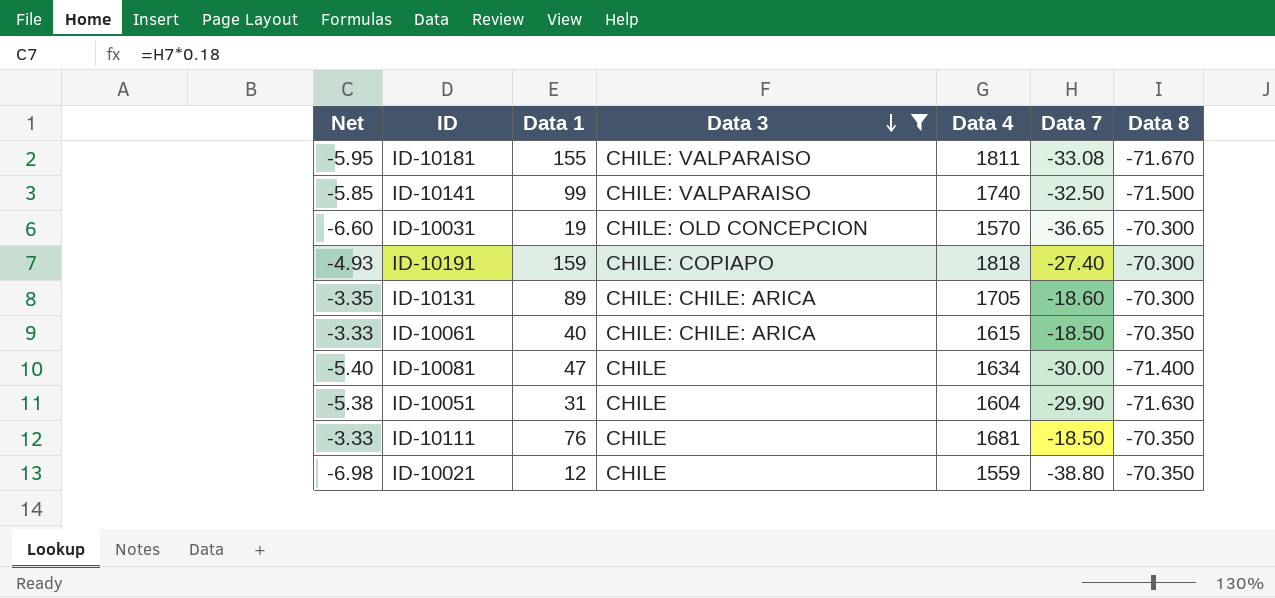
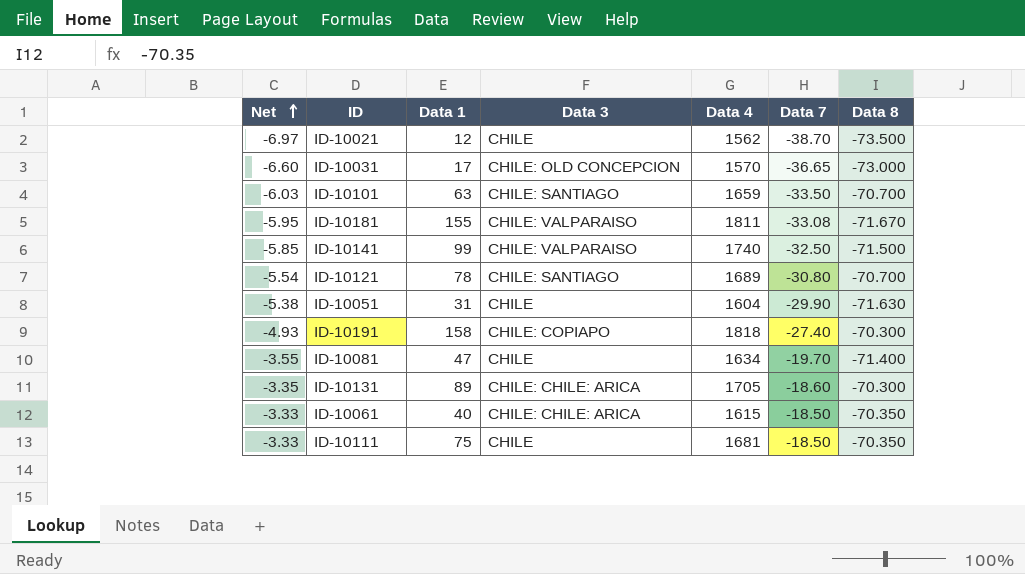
filter: Data 3 != CHILE: SANTIAGO -> none
row order: Data 3 descending -> Net ascending
ID-10021 | Net: -6.98 -> -6.97
ID-10021 | Data 4: 1559 -> 1562
ID-10021 | Data 7: -38.80 -> -38.70
ID-10021 | Data 8: -70.350 -> -73.500
ID-10031 | Data 1: 19 -> 17
ID-10031 | Data 8: -70.300 -> -73.000
ID-10191 | Data 1: 159 -> 158
ID-10081 | Net: -5.40 -> -3.55
ID-10081 | Data 7: -30.00 -> -19.70
ID-10111 | Data 1: 76 -> 75

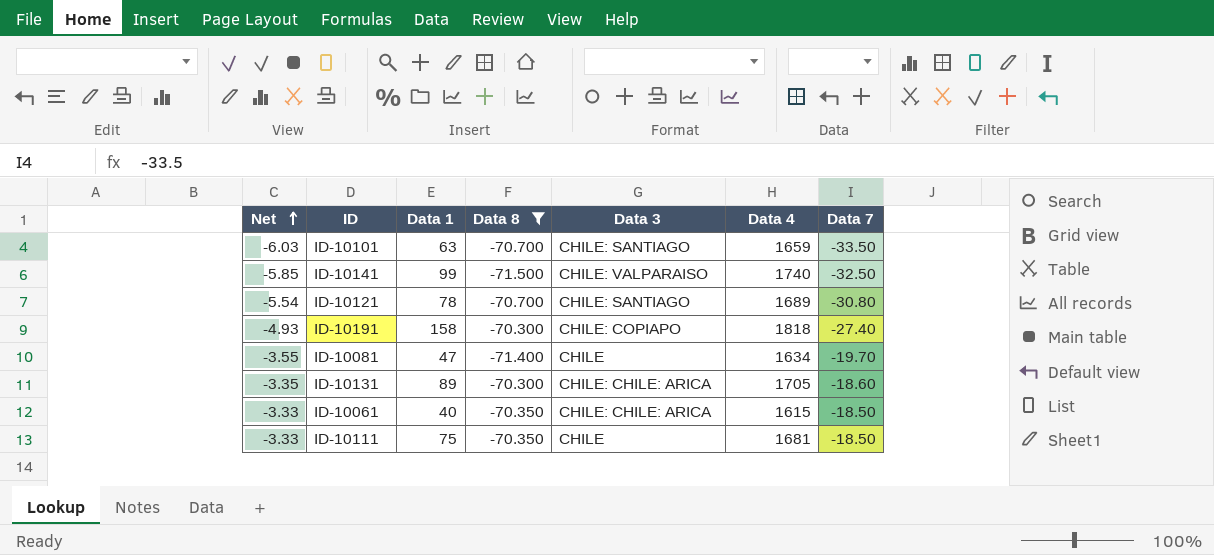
filter: none -> Data 8 >= -71.500
column Data 8 | position: 7 -> 4

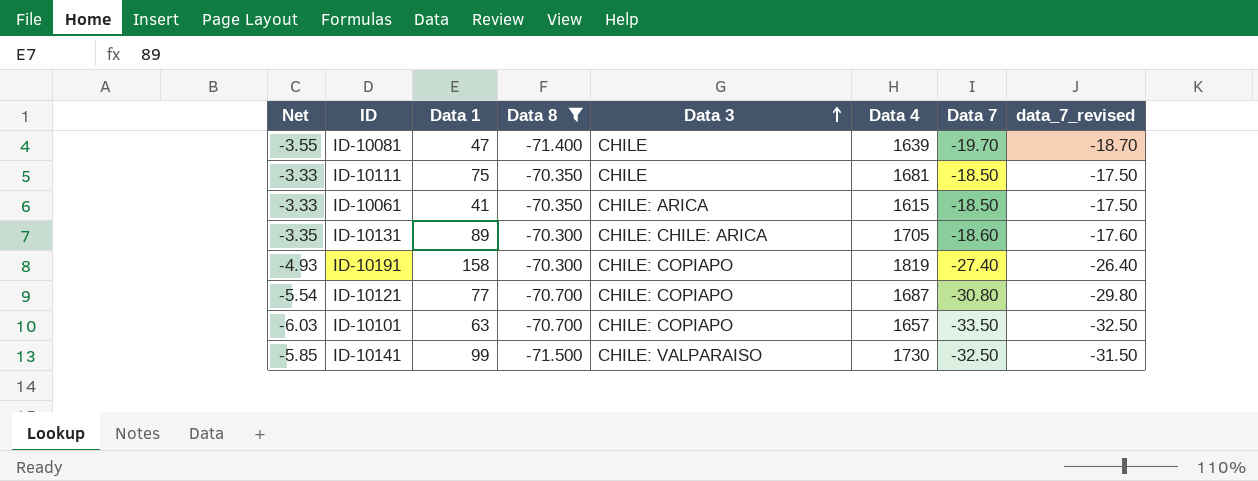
row order: Net ascending -> Data 3 ascending
column data_7_revised | formula: none -> [Data 7] + 1
ID-10081 | Data 4: 1634 -> 1639
ID-10061 | Data 1: 40 -> 41
ID-10061 | Data 3: CHILE: CHILE: ARICA -> CHILE: ARICA
ID-10191 | Data 4: 1818 -> 1819
ID-10121 | Data 1: 78 -> 77
ID-10121 | Data 3: CHILE: SANTIAGO -> CHILE: COPIAPO
ID-10121 | Data 4: 1689 -> 1687
ID-10101 | Data 3: CHILE: SANTIAGO -> CHILE: COPIAPO
ID-10101 | Data 4: 1659 -> 1657
ID-10141 | Data 4: 1740 -> 1730

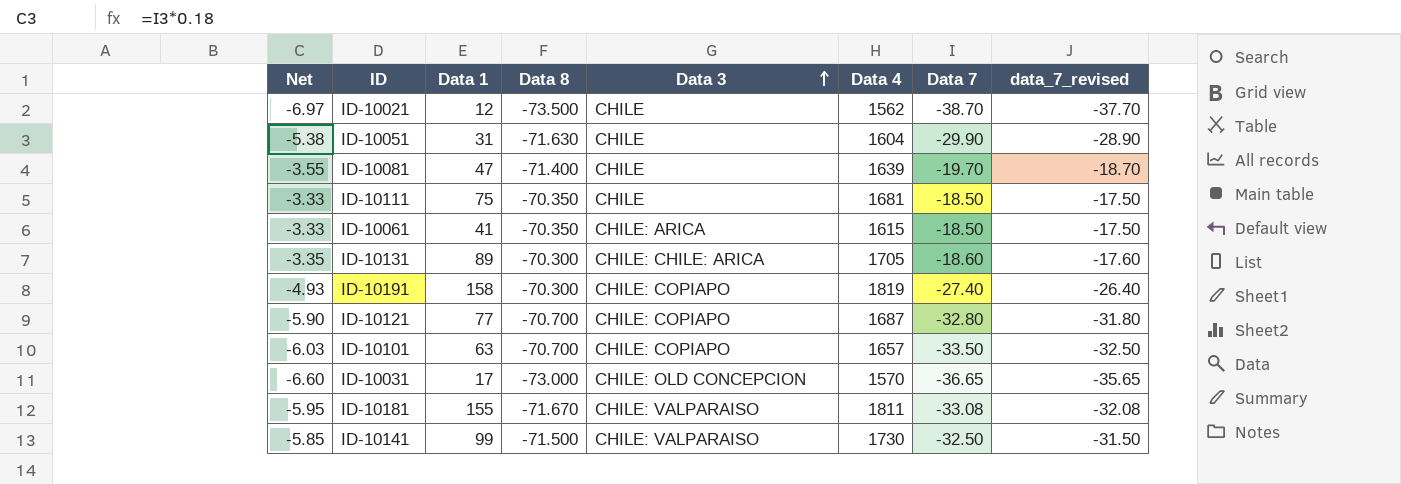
filter: Data 8 >= -71.500 -> none
ID-10121 | Net: -5.54 -> -5.90
ID-10121 | Data 7: -30.80 -> -32.80
ID-10121 | data_7_revised: -29.80 -> -31.80

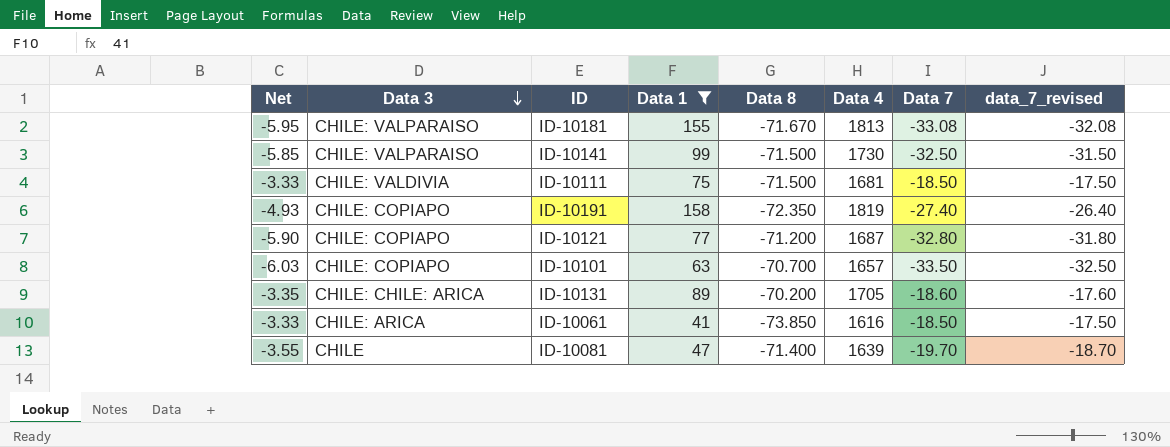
filter: none -> Data 1 >= 41
row order: Data 3 ascending -> Data 3 descending
column Data 3 | position: 5 -> 2
ID-10181 | Data 4: 1811 -> 1813
ID-10111 | Data 3: CHILE -> CHILE: VALDIVIA
ID-10111 | Data 8: -70.350 -> -71.500
ID-10191 | Data 8: -70.300 -> -72.350
ID-10121 | Data 8: -70.700 -> -71.200
ID-10131 | Data 8: -70.300 -> -70.200
ID-10061 | Data 8: -70.350 -> -73.850
ID-10061 | Data 4: 1615 -> 1616

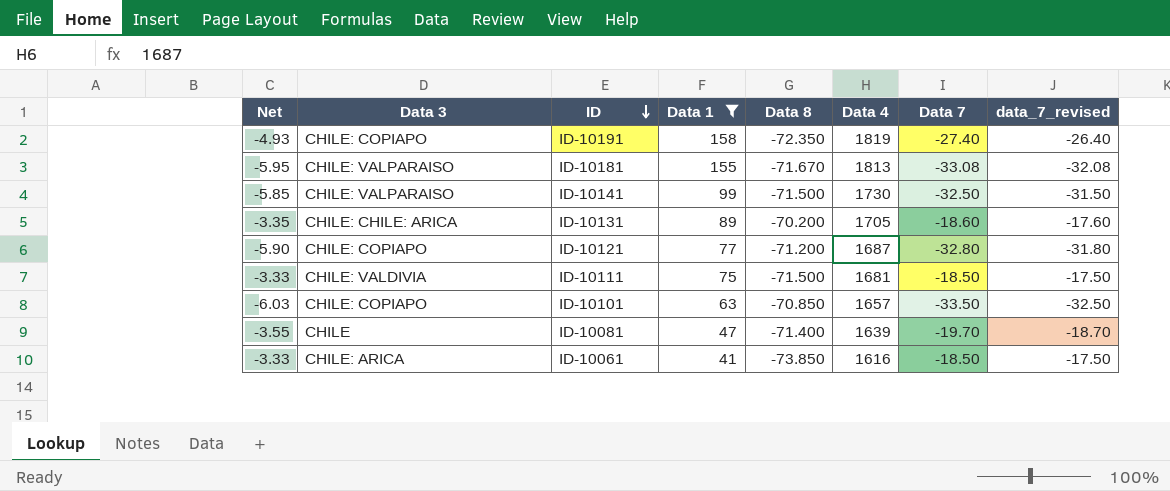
row order: Data 3 descending -> ID descending
ID-10101 | Data 8: -70.700 -> -70.850

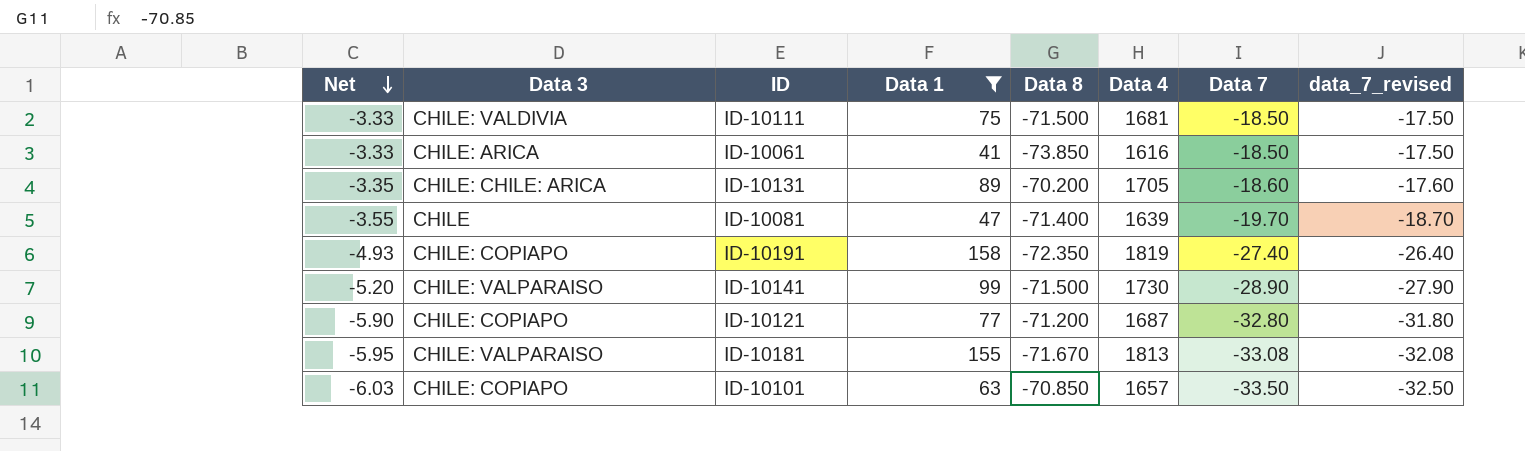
row order: ID descending -> Net descending
ID-10141 | Net: -5.85 -> -5.20
ID-10141 | Data 7: -32.50 -> -28.90
ID-10141 | data_7_revised: -31.50 -> -27.90

